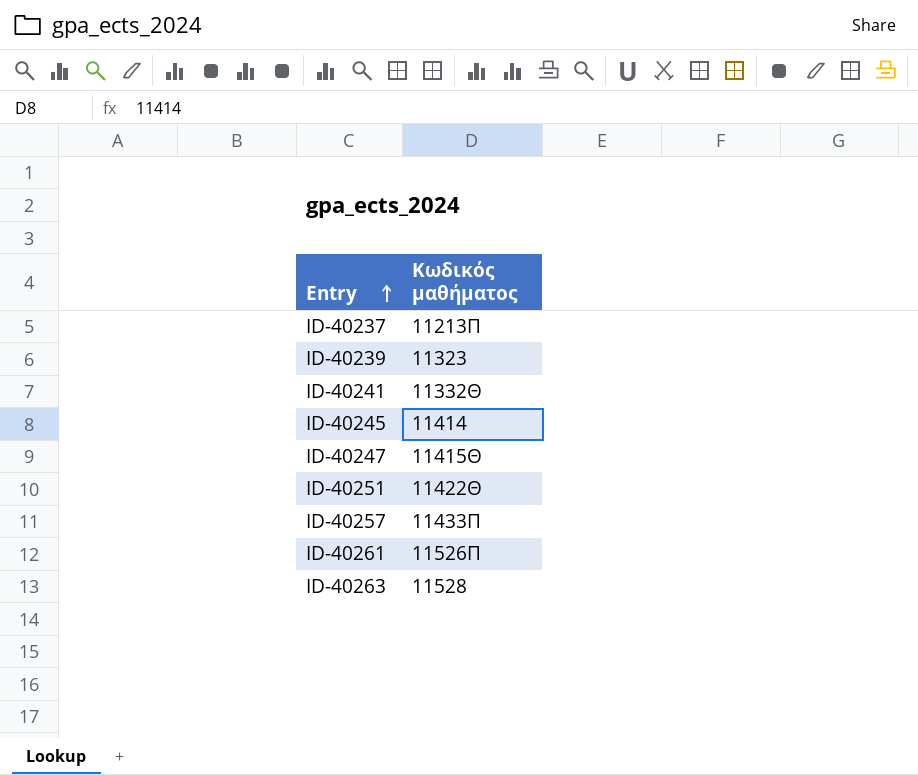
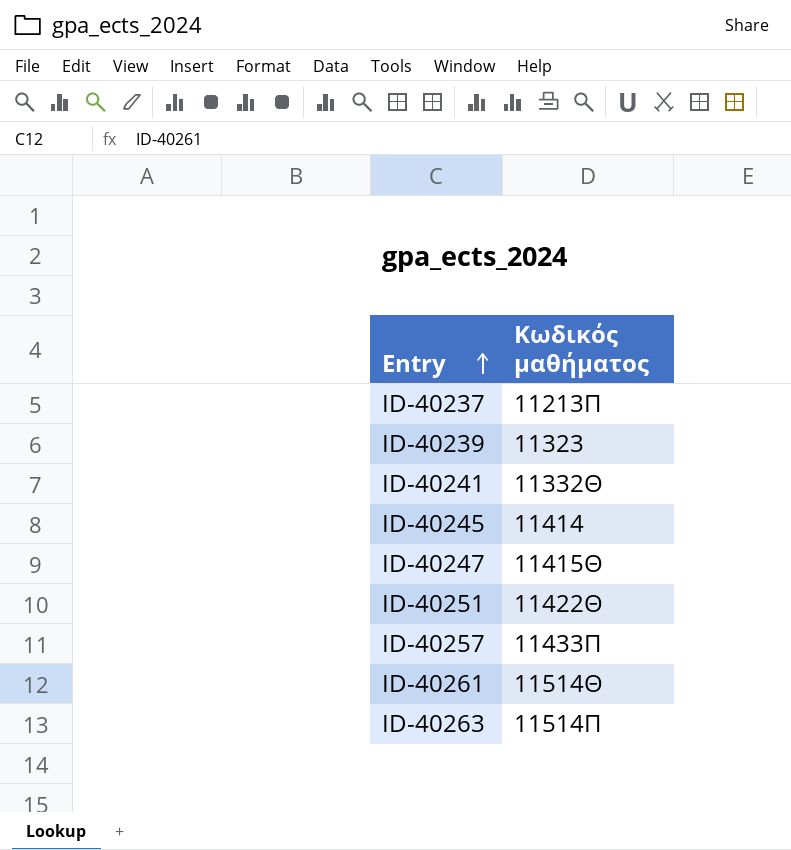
ID-40261 | Κωδικός μαθήματος: 11526Π -> 11514Θ
ID-40263 | Κωδικός μαθήματος: 11528 -> 11514Π

